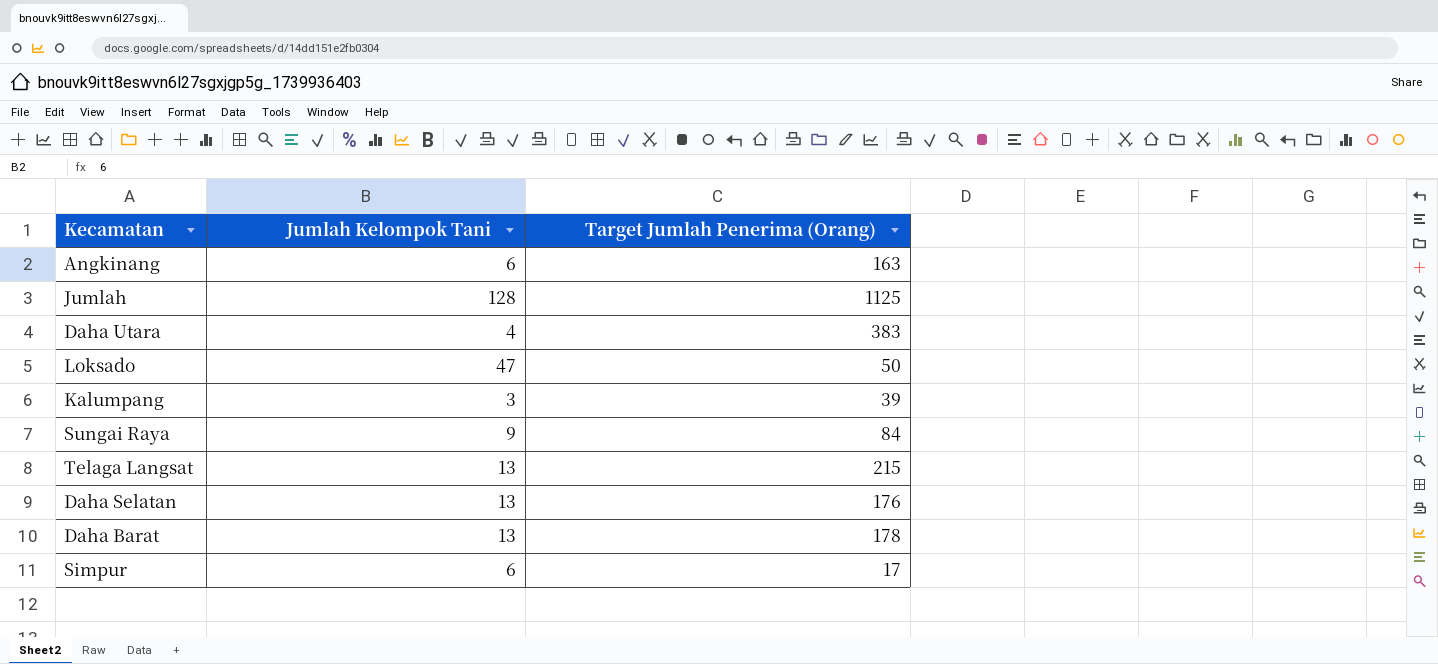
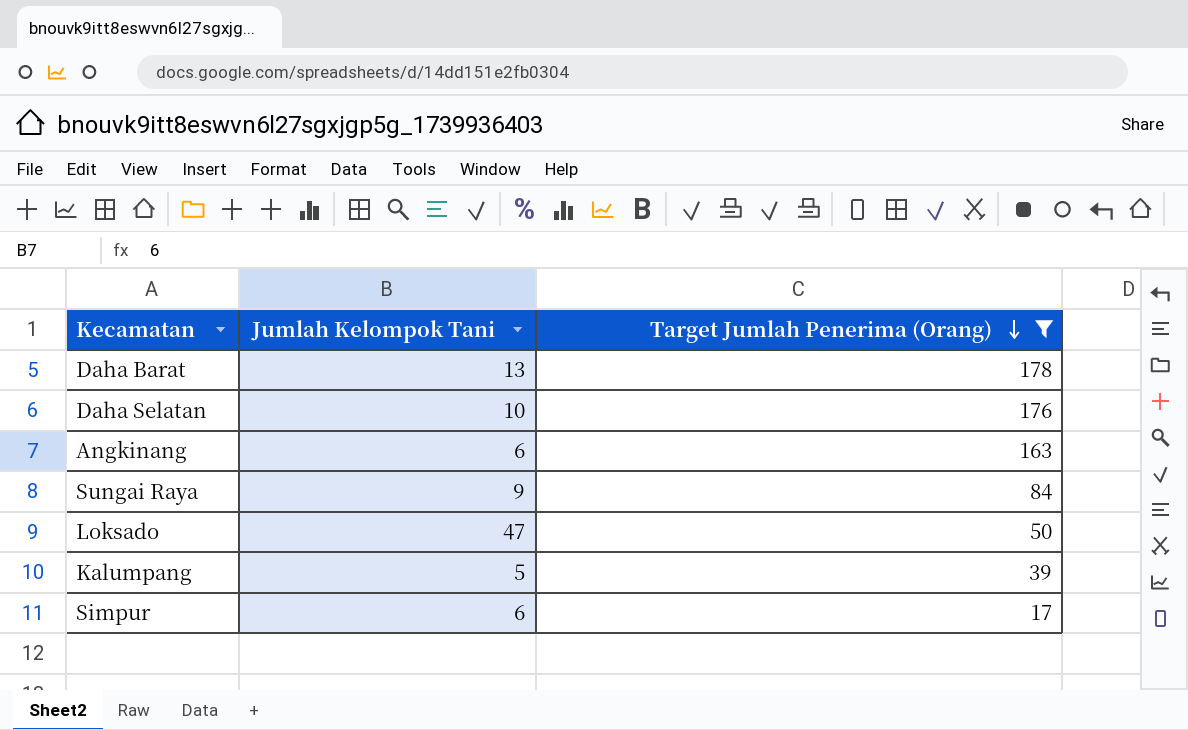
filter: none -> Target Jumlah Penerima (Orang) <= 178
row order: none -> Target Jumlah Penerima (Orang) descending
Daha Selatan | Jumlah Kelompok Tani: 13 -> 10
Kalumpang | Jumlah Kelompok Tani: 3 -> 5

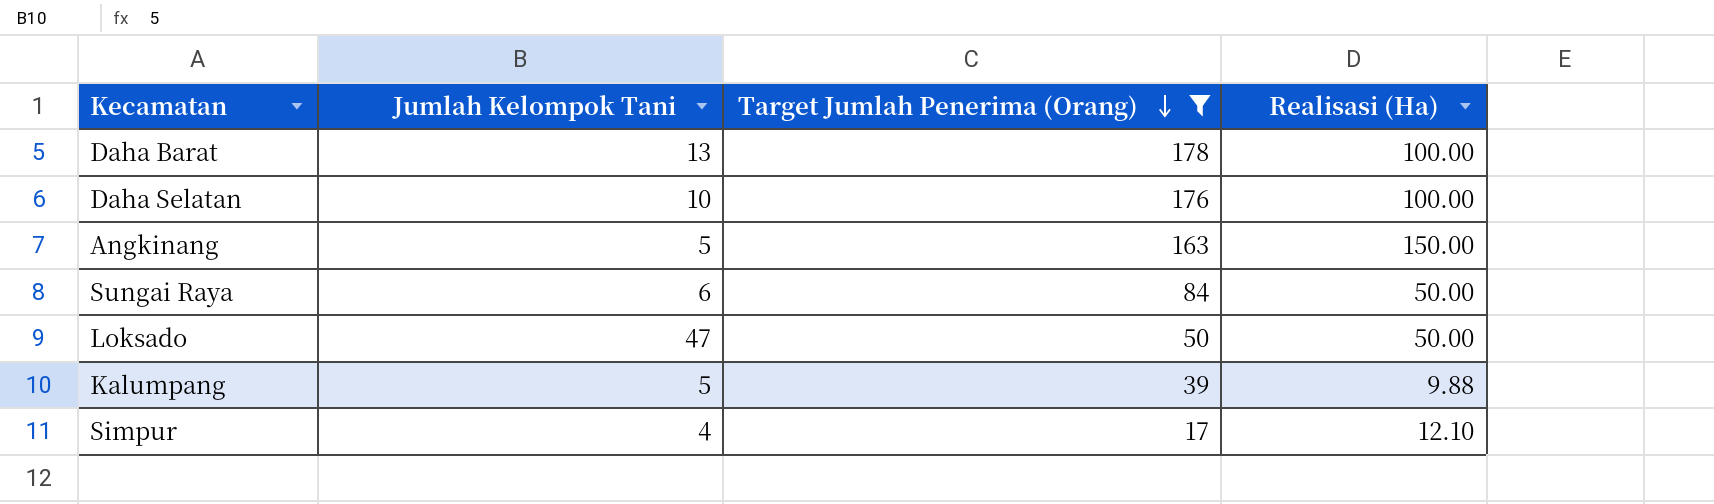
column Realisasi (Ha) | position: none -> 4
Angkinang | Jumlah Kelompok Tani: 6 -> 5
Sungai Raya | Jumlah Kelompok Tani: 9 -> 6
Simpur | Jumlah Kelompok Tani: 6 -> 4

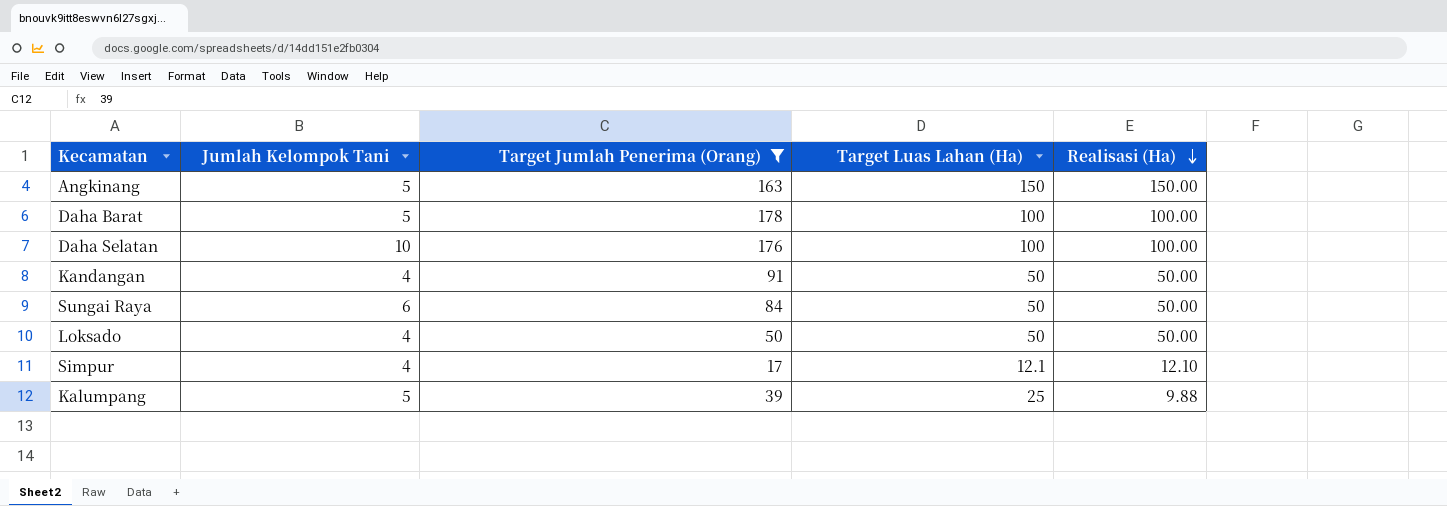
row order: Target Jumlah Penerima (Orang) descending -> Realisasi (Ha) descending
column Target Luas Lahan (Ha) | position: none -> 4
Daha Barat | Jumlah Kelompok Tani: 13 -> 5
row Kandangan: none -> 4 | 91 | 50 | 50.00
Loksado | Jumlah Kelompok Tani: 47 -> 4

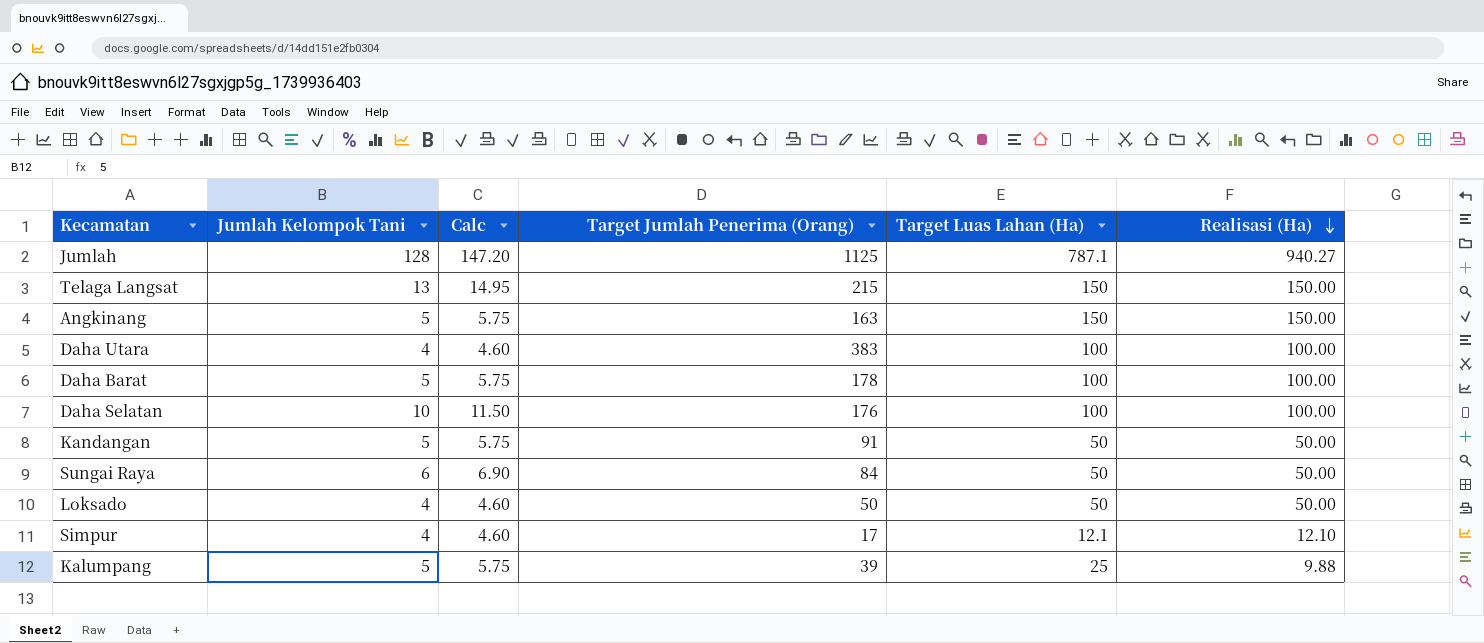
filter: Target Jumlah Penerima (Orang) <= 178 -> none
column Calc | formula: none -> [Jumlah Kelompok Tani] * 1.15
Kandangan | Jumlah Kelompok Tani: 4 -> 5

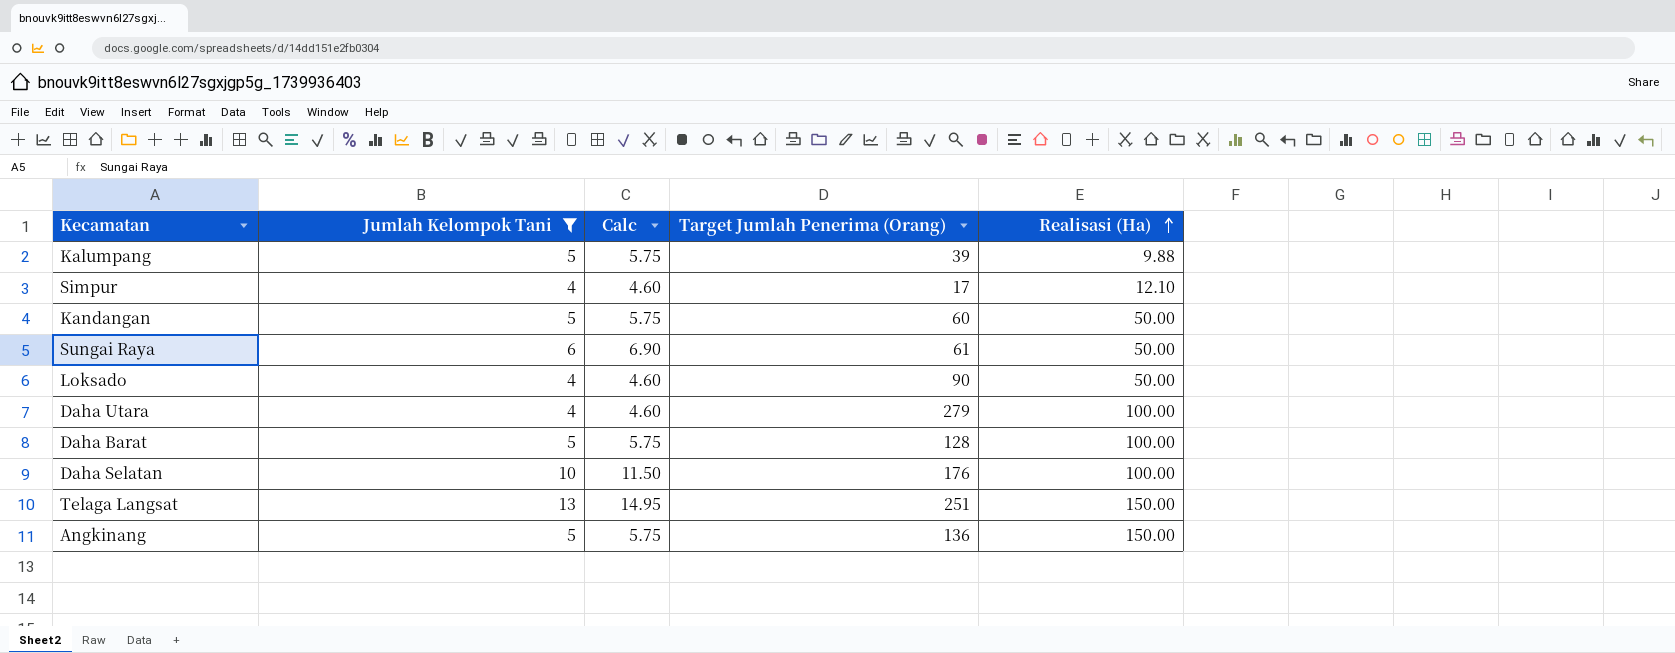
filter: none -> Jumlah Kelompok Tani != 128
row order: Realisasi (Ha) descending -> Realisasi (Ha) ascending
column Target Luas Lahan (Ha) | position: 5 -> none
Kandangan | Target Jumlah Penerima (Orang): 91 -> 60
Sungai Raya | Target Jumlah Penerima (Orang): 84 -> 61
Loksado | Target Jumlah Penerima (Orang): 50 -> 90
Daha Utara | Target Jumlah Penerima (Orang): 383 -> 279
Daha Barat | Target Jumlah Penerima (Orang): 178 -> 128
Telaga Langsat | Target Jumlah Penerima (Orang): 215 -> 251
Angkinang | Target Jumlah Penerima (Orang): 163 -> 136

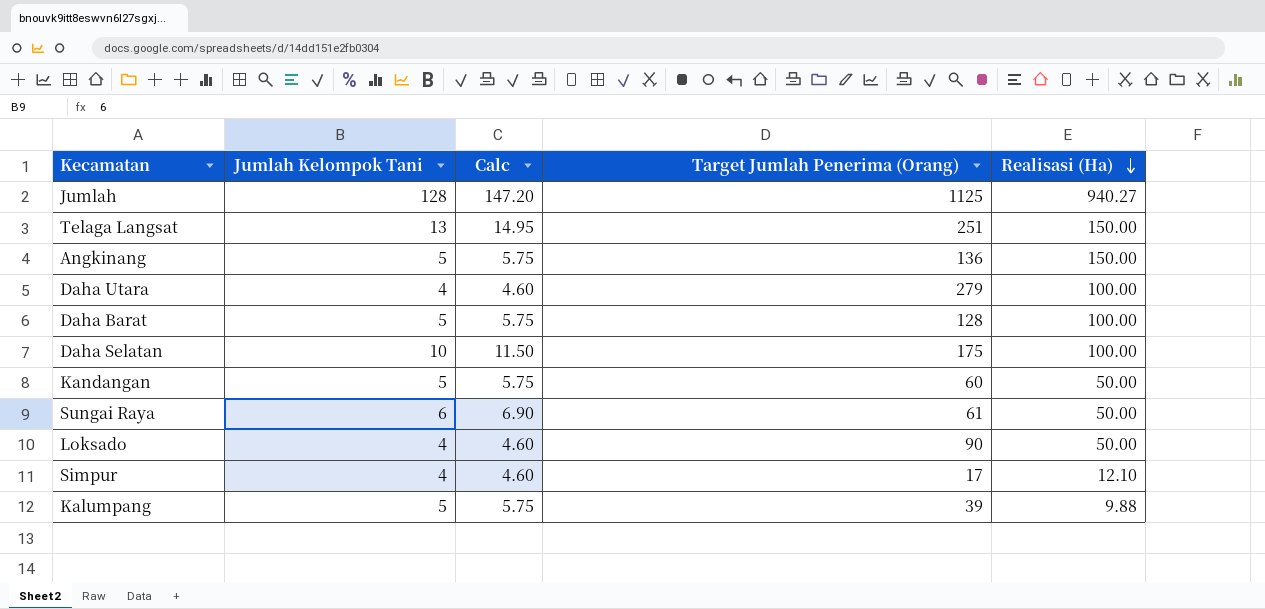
filter: Jumlah Kelompok Tani != 128 -> none
row order: Realisasi (Ha) ascending -> Realisasi (Ha) descending
Daha Selatan | Target Jumlah Penerima (Orang): 176 -> 175

